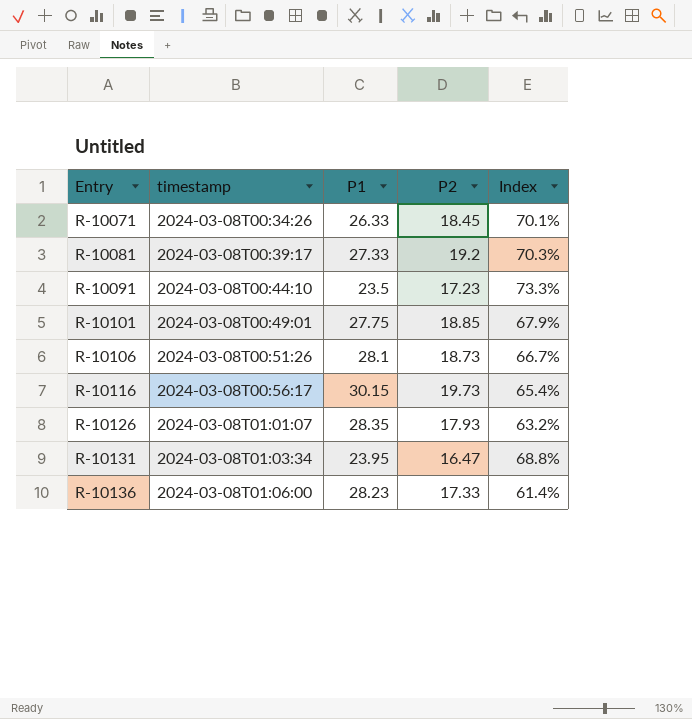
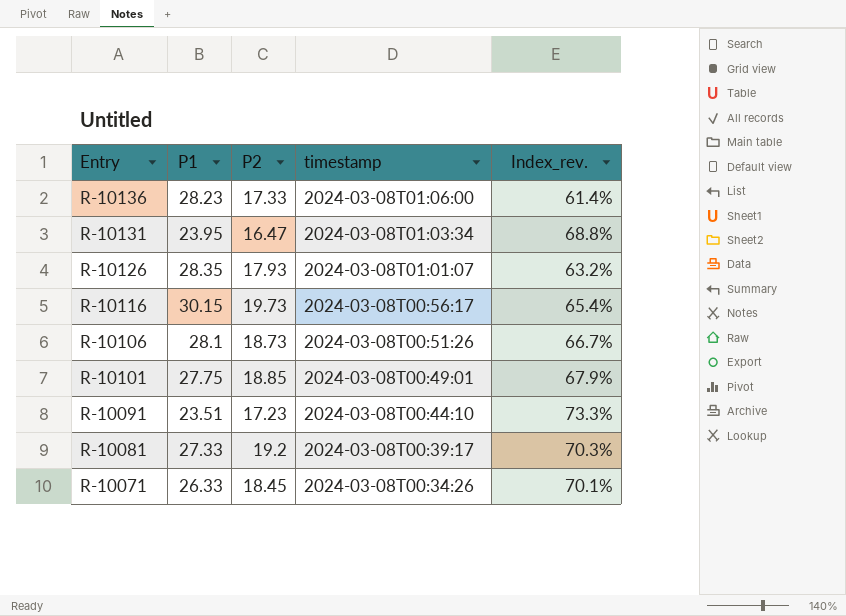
row order: Entry ascending -> Entry descending
column timestamp | position: 2 -> 4
column name: Index -> Index_rev.
R-10091 | P1: 23.5 -> 23.51

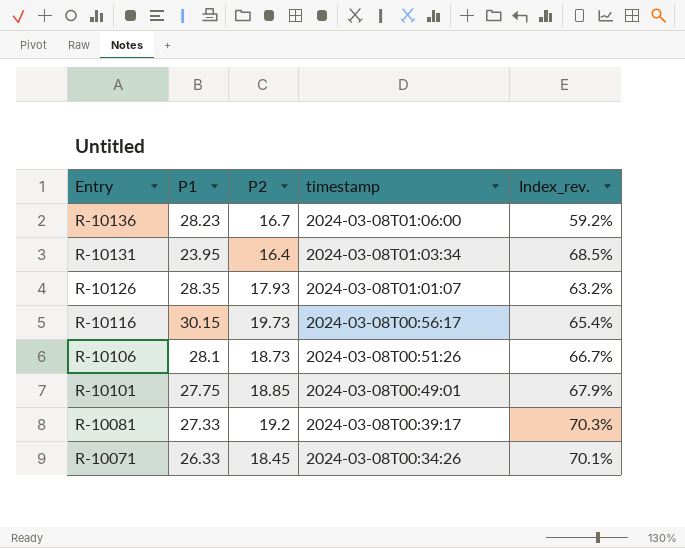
row R-10091: 23.51 | 17.23 | 2024-03-08T00:44:10 | 73.3% -> none
R-10136 | P2: 17.33 -> 16.7
R-10136 | Index_rev.: 61.4% -> 59.2%
R-10131 | P2: 16.47 -> 16.4
R-10131 | Index_rev.: 68.8% -> 68.5%

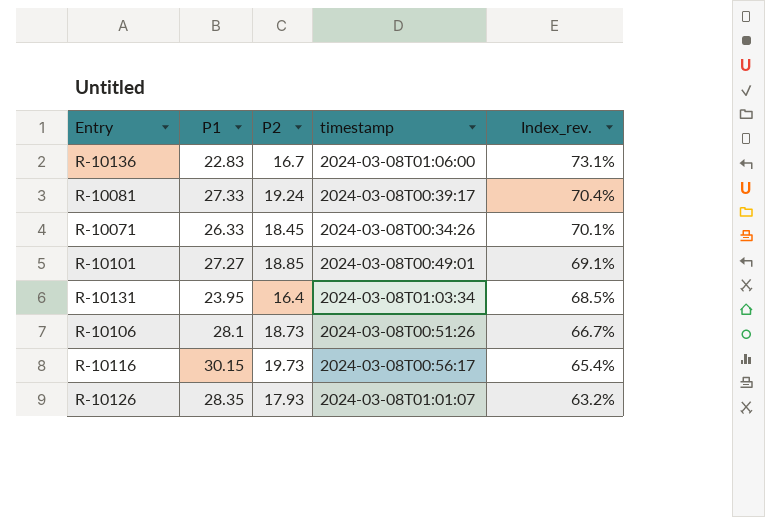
row order: Entry descending -> Index_rev. descending
R-10136 | P1: 28.23 -> 22.83
R-10136 | Index_rev.: 59.2% -> 73.1%
R-10081 | P2: 19.2 -> 19.24
R-10081 | Index_rev.: 70.3% -> 70.4%
R-10101 | P1: 27.75 -> 27.27
R-10101 | Index_rev.: 67.9% -> 69.1%

